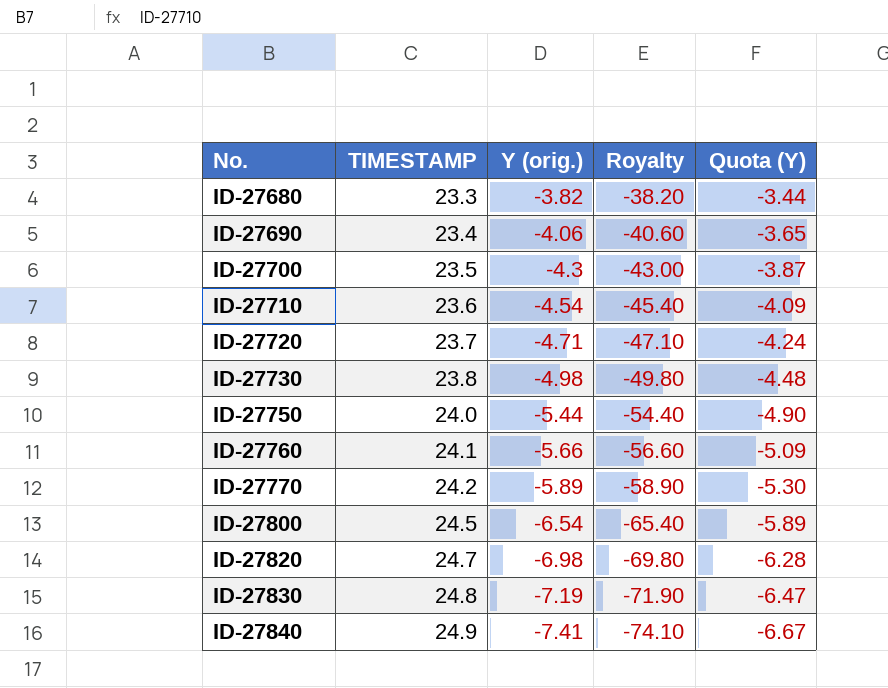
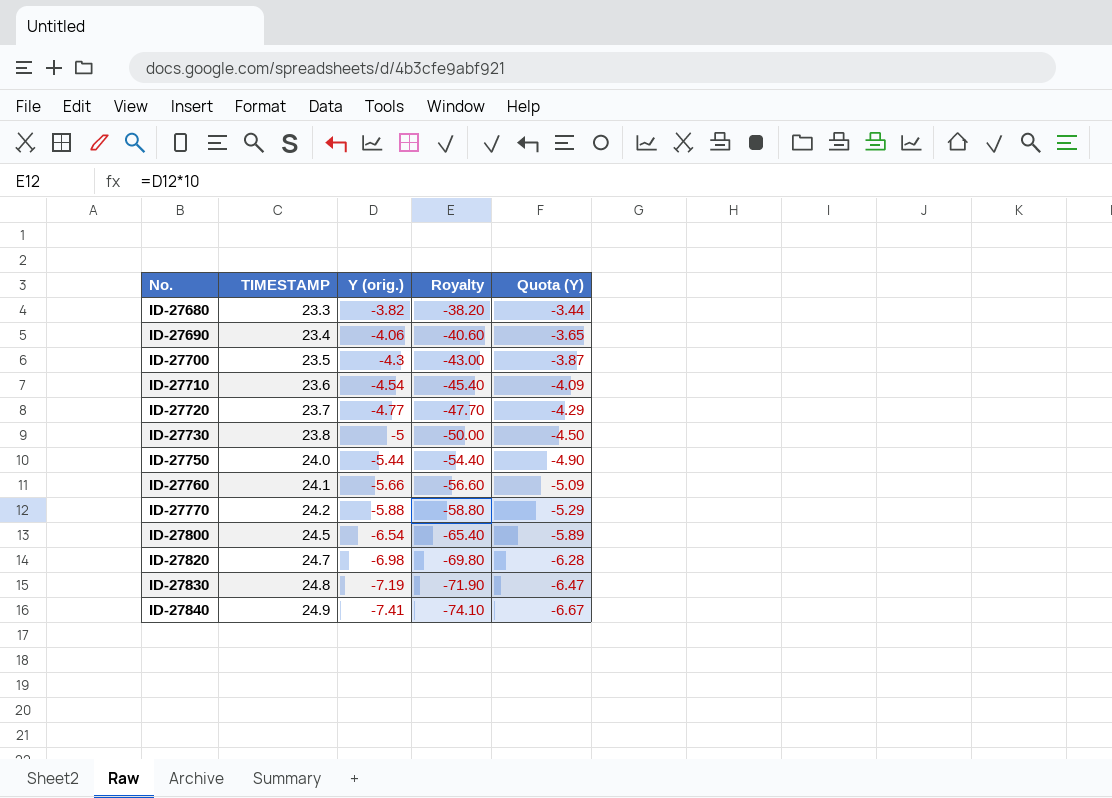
ID-27720 | Y (orig.): -4.71 -> -4.77
ID-27720 | Royalty: -47.10 -> -47.70
ID-27720 | Quota (Y): -4.24 -> -4.29
ID-27730 | Y (orig.): -4.98 -> -5
ID-27730 | Royalty: -49.80 -> -50.00
ID-27730 | Quota (Y): -4.48 -> -4.50
ID-27770 | Y (orig.): -5.89 -> -5.88
ID-27770 | Royalty: -58.90 -> -58.80
ID-27770 | Quota (Y): -5.30 -> -5.29

